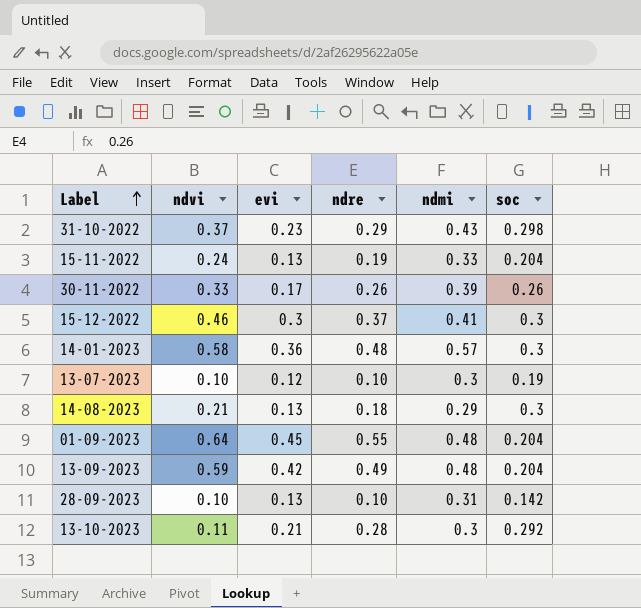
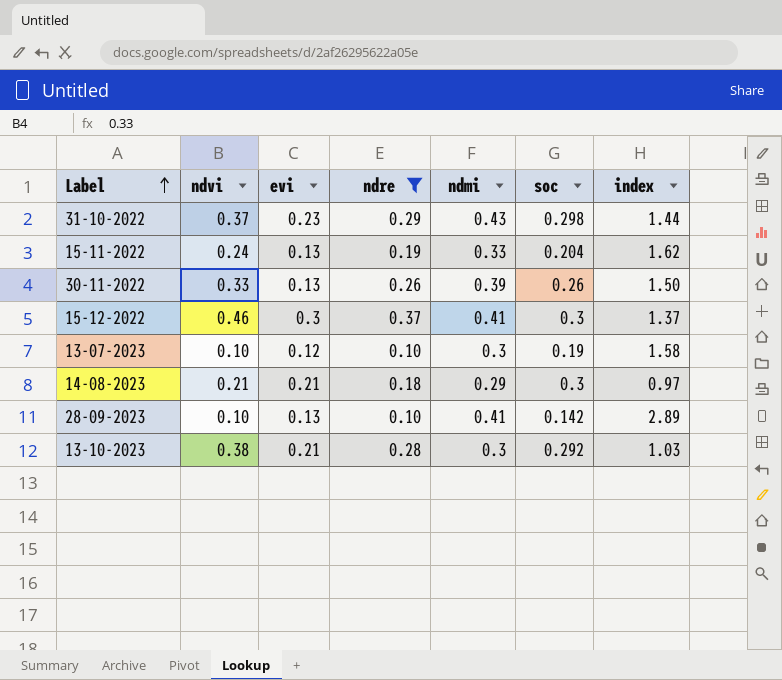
filter: none -> ndre <= 0.37
column index | formula: none -> [ndmi] / [soc]
30-11-2022 | evi: 0.17 -> 0.13
14-08-2023 | evi: 0.13 -> 0.21
28-09-2023 | ndmi: 0.31 -> 0.41
13-10-2023 | ndvi: 0.11 -> 0.38

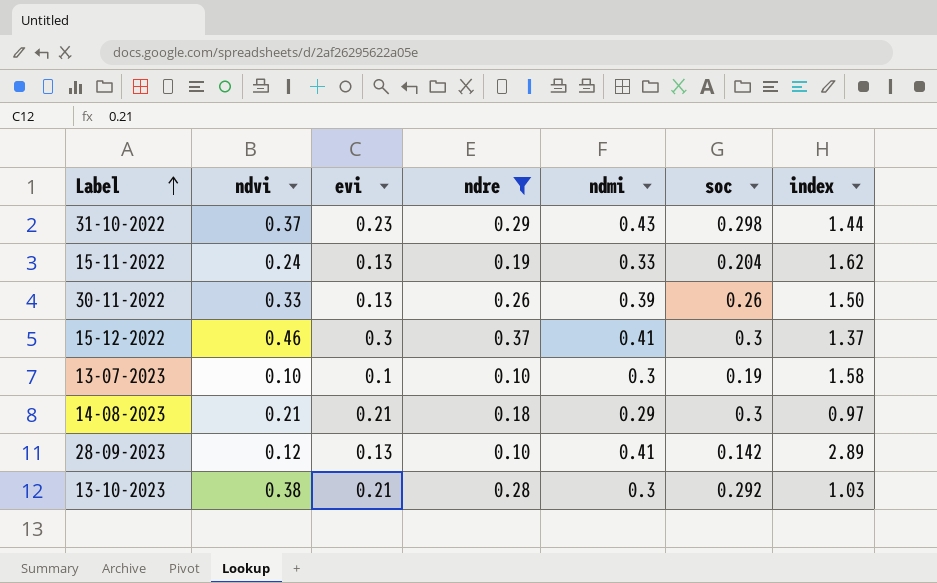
13-07-2023 | evi: 0.12 -> 0.1
28-09-2023 | ndvi: 0.10 -> 0.12

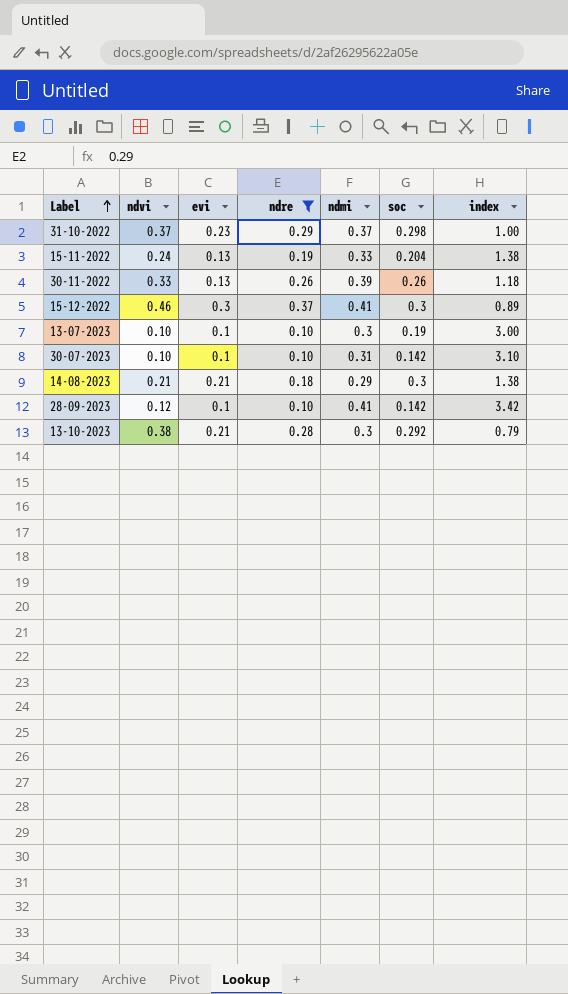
column index | formula: [ndmi] / [soc] -> [ndmi] / [ndvi]
31-10-2022 | ndmi: 0.43 -> 0.37
row 30-07-2023: none -> 0.10 | 0.1 | 0.10 | 0.31 | 0.142 | 3.10
28-09-2023 | evi: 0.13 -> 0.1

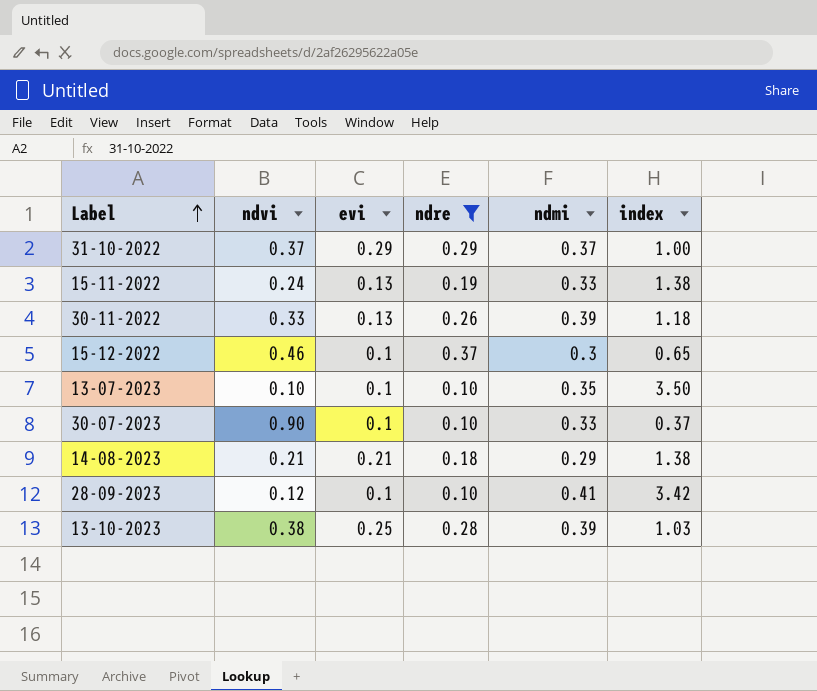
column soc | position: 6 -> none
31-10-2022 | evi: 0.23 -> 0.29
15-12-2022 | evi: 0.3 -> 0.1
15-12-2022 | ndmi: 0.41 -> 0.3
15-12-2022 | index: 0.89 -> 0.65
13-07-2023 | ndmi: 0.3 -> 0.35
13-07-2023 | index: 3.00 -> 3.50
30-07-2023 | ndvi: 0.10 -> 0.90
30-07-2023 | ndmi: 0.31 -> 0.33
30-07-2023 | index: 3.10 -> 0.37
13-10-2023 | evi: 0.21 -> 0.25
13-10-2023 | ndmi: 0.3 -> 0.39
13-10-2023 | index: 0.79 -> 1.03

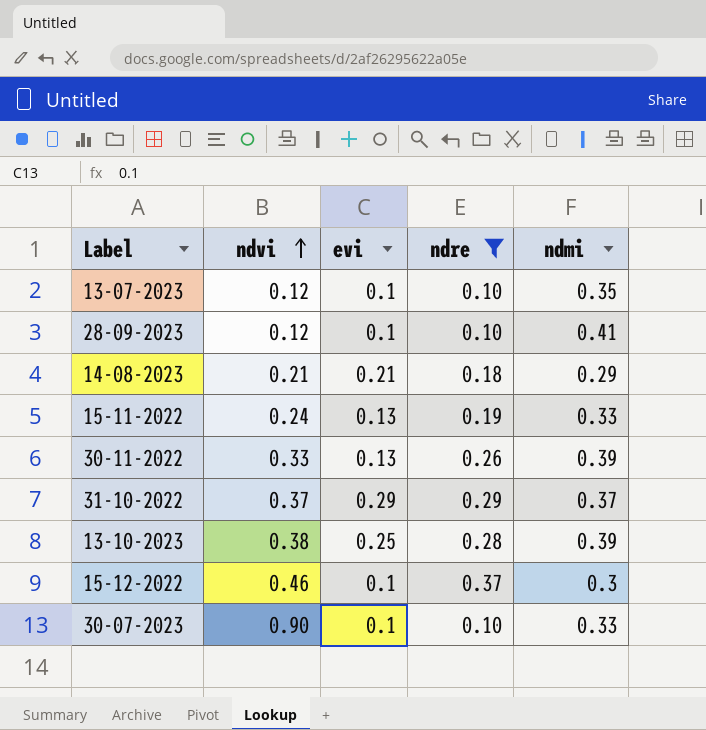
row order: Label ascending -> ndvi ascending
column index | formula: [ndmi] / [ndvi] -> none
13-07-2023 | ndvi: 0.10 -> 0.12

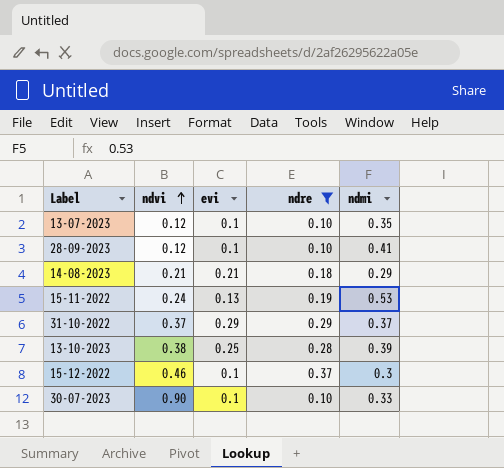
row 30-11-2022: 0.33 | 0.13 | 0.26 | 0.39 -> none
15-11-2022 | ndmi: 0.33 -> 0.53

